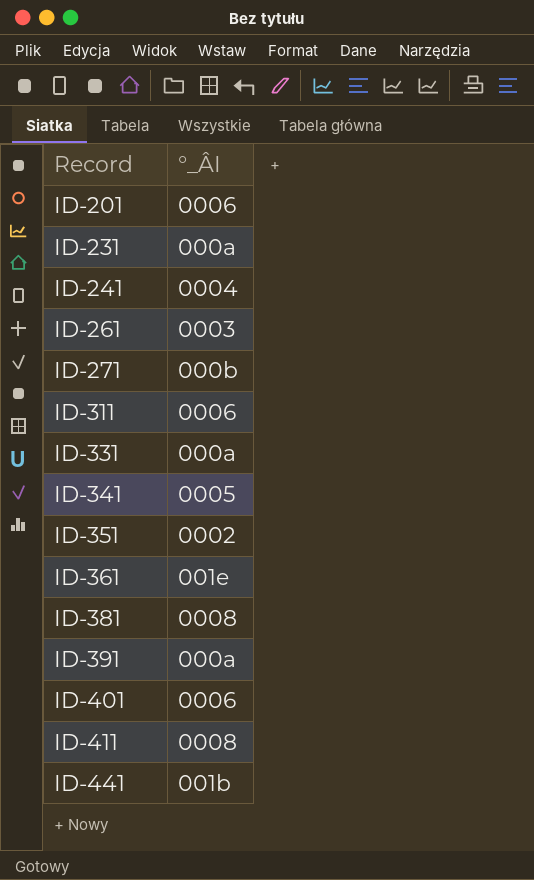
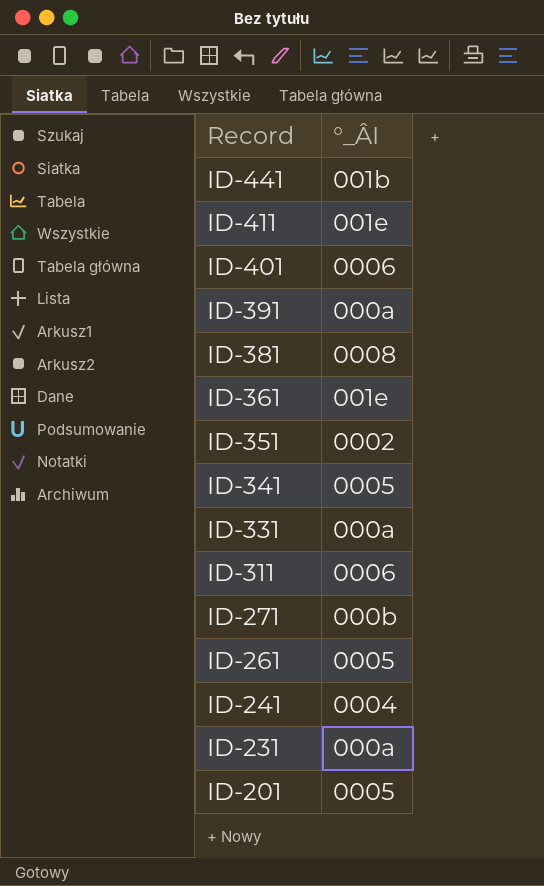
row order: Record ascending -> Record descending
ID-411 | °_ÂI: 0008 -> 001e
ID-261 | °_ÂI: 0003 -> 0005
ID-201 | °_ÂI: 0006 -> 0005

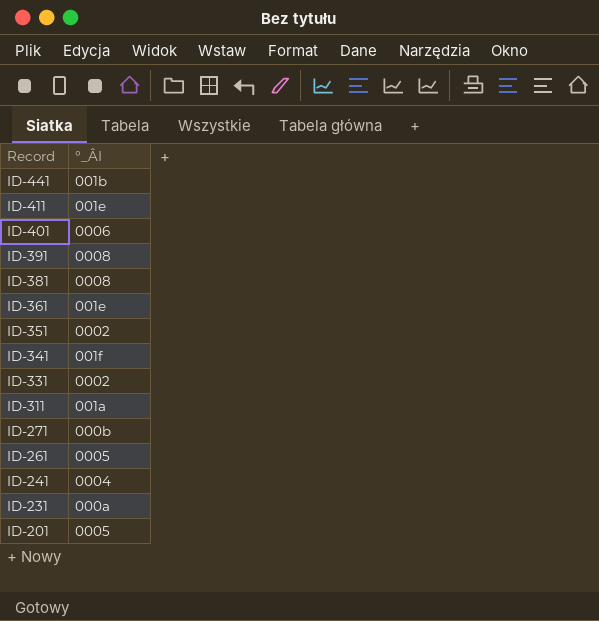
ID-391 | °_ÂI: 000a -> 0008
ID-341 | °_ÂI: 0005 -> 001f
ID-331 | °_ÂI: 000a -> 0002
ID-311 | °_ÂI: 0006 -> 001a

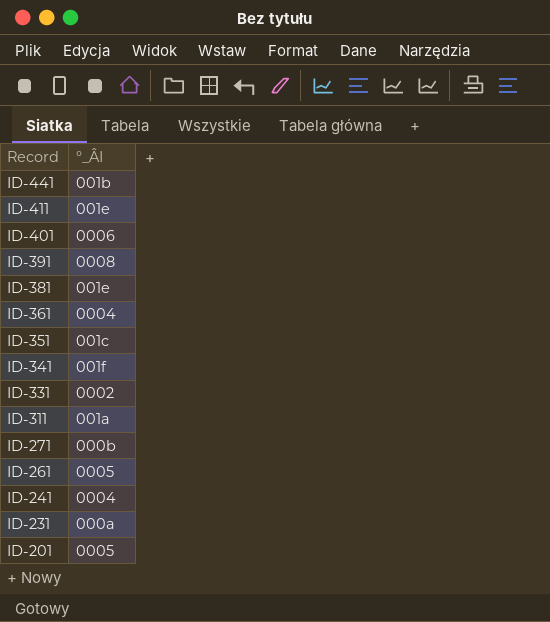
ID-381 | °_ÂI: 0008 -> 001e
ID-361 | °_ÂI: 001e -> 0004
ID-351 | °_ÂI: 0002 -> 001c

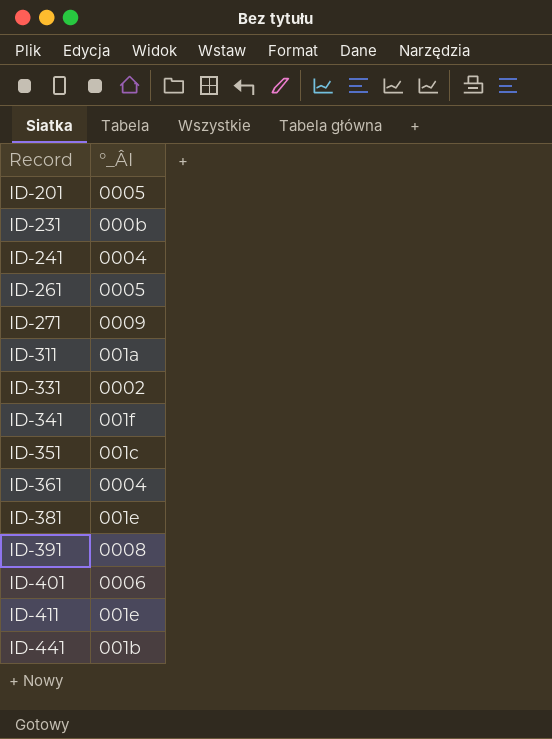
row order: Record descending -> Record ascending
ID-231 | °_ÂI: 000a -> 000b
ID-271 | °_ÂI: 000b -> 0009

